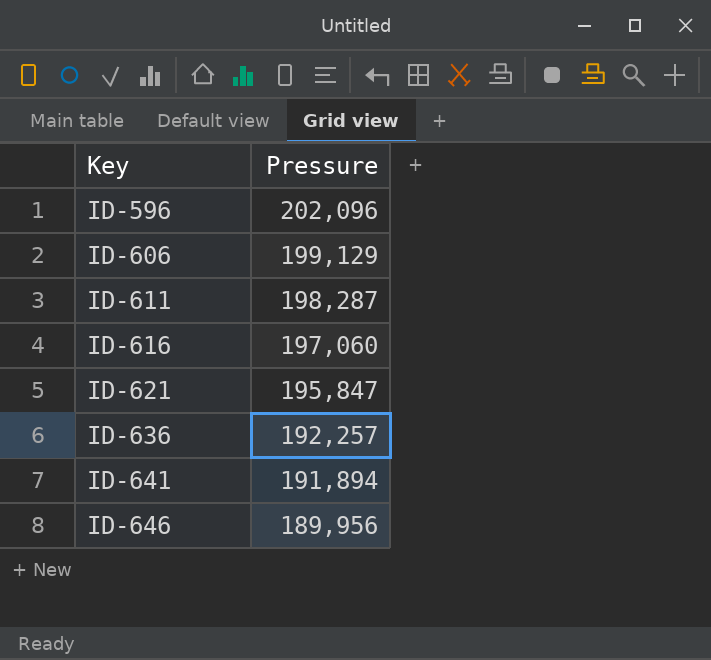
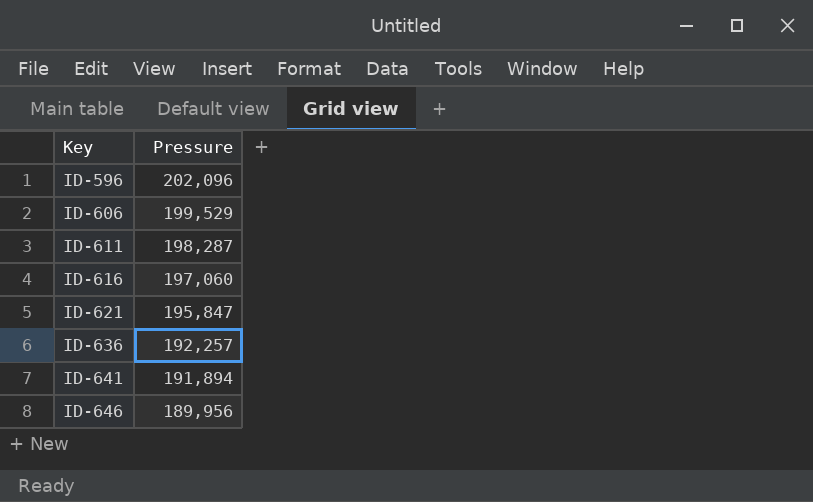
ID-606 | Pressure: 199,129 -> 199,529

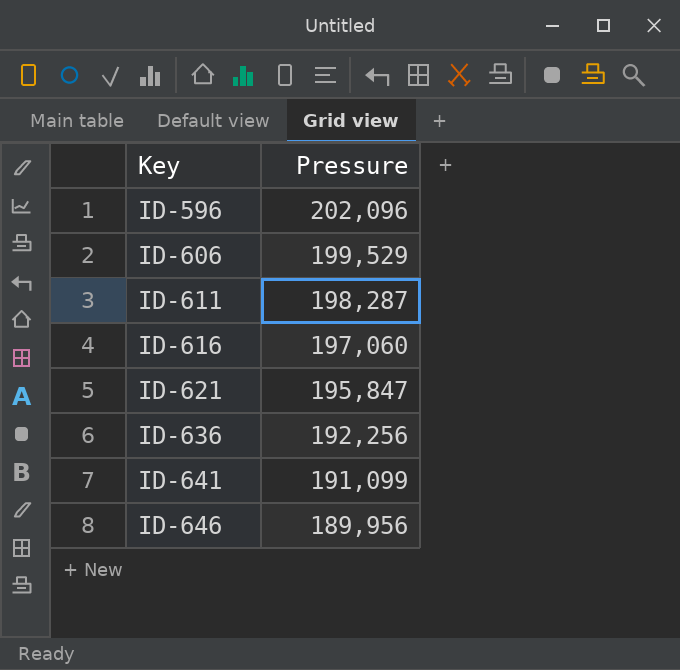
ID-636 | Pressure: 192,257 -> 192,256
ID-641 | Pressure: 191,894 -> 191,099

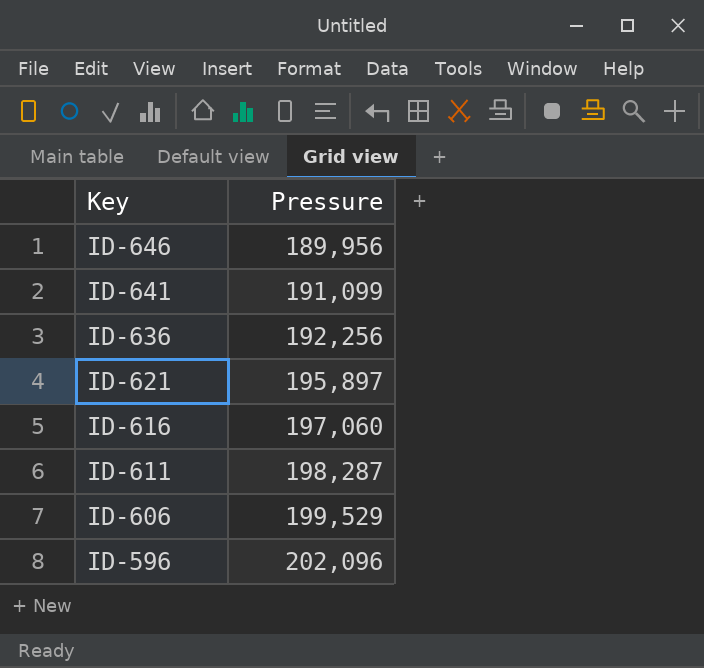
row order: Key ascending -> Key descending
ID-621 | Pressure: 195,847 -> 195,897

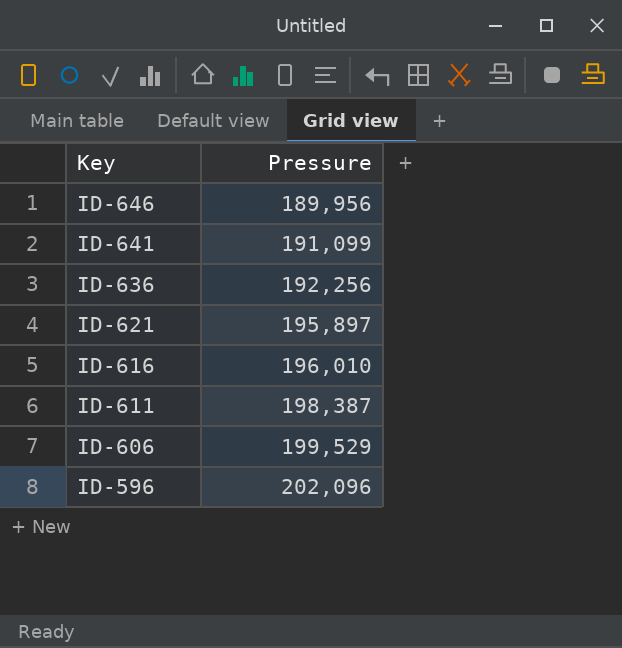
ID-616 | Pressure: 197,060 -> 196,010
ID-611 | Pressure: 198,287 -> 198,387

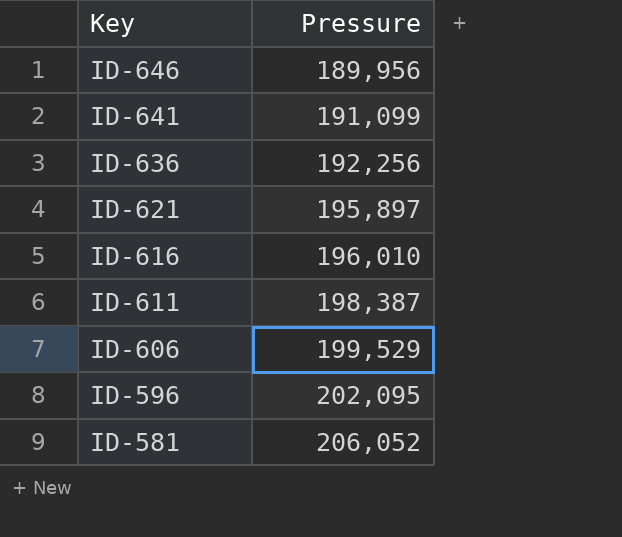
ID-596 | Pressure: 202,096 -> 202,095
row ID-581: none -> 206,052

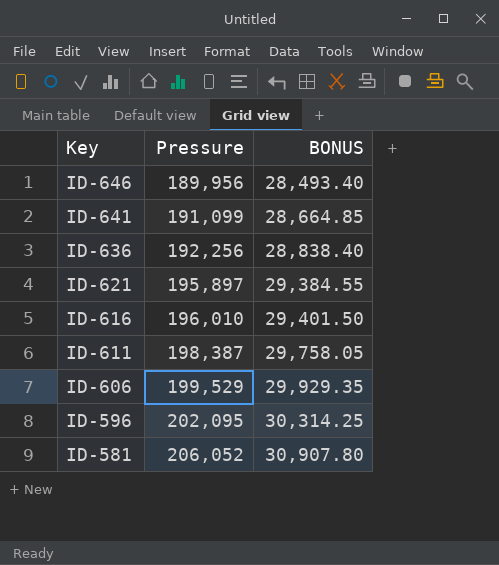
column BONUS | formula: none -> [Pressure] * 0.15

